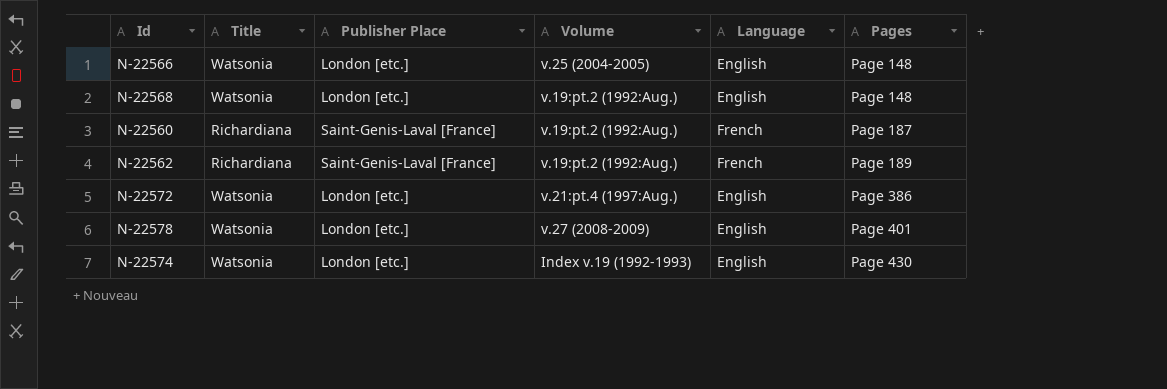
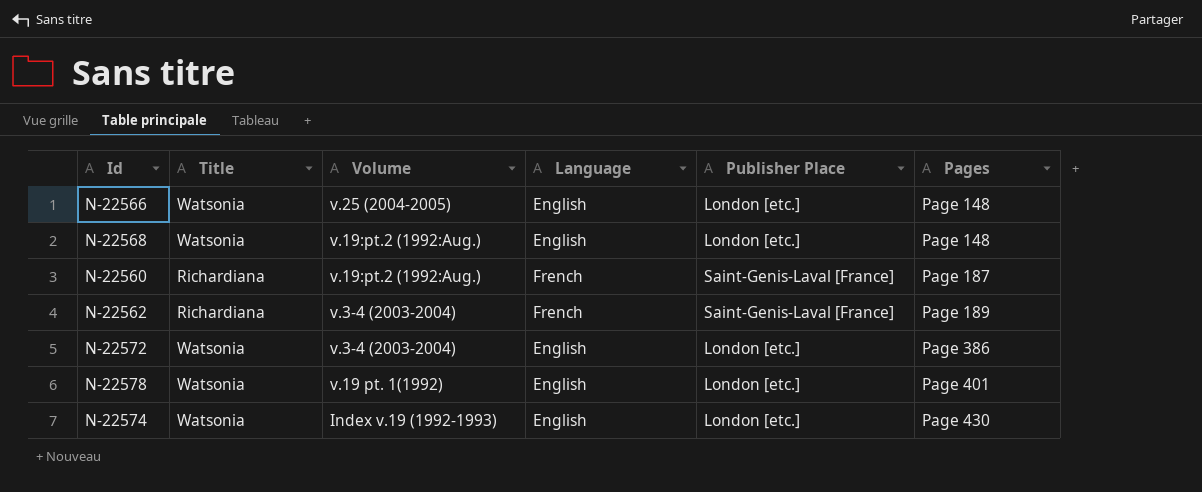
column Publisher Place | position: 3 -> 5
N-22562 | Volume: v.19:pt.2 (1992:Aug.) -> v.3-4 (2003-2004)
N-22572 | Volume: v.21:pt.4 (1997:Aug.) -> v.3-4 (2003-2004)
N-22578 | Volume: v.27 (2008-2009) -> v.19 pt. 1(1992)

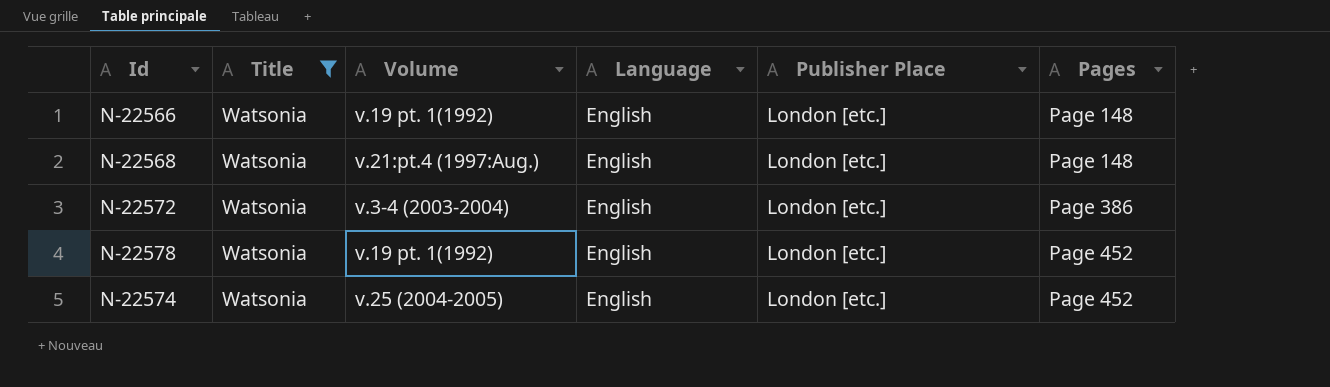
filter: none -> Title = Watsonia
N-22566 | Volume: v.25 (2004-2005) -> v.19 pt. 1(1992)
N-22568 | Volume: v.19:pt.2 (1992:Aug.) -> v.21:pt.4 (1997:Aug.)
N-22578 | Pages: Page 401 -> Page 452
N-22574 | Volume: Index v.19 (1992-1993) -> v.25 (2004-2005)
N-22574 | Pages: Page 430 -> Page 452

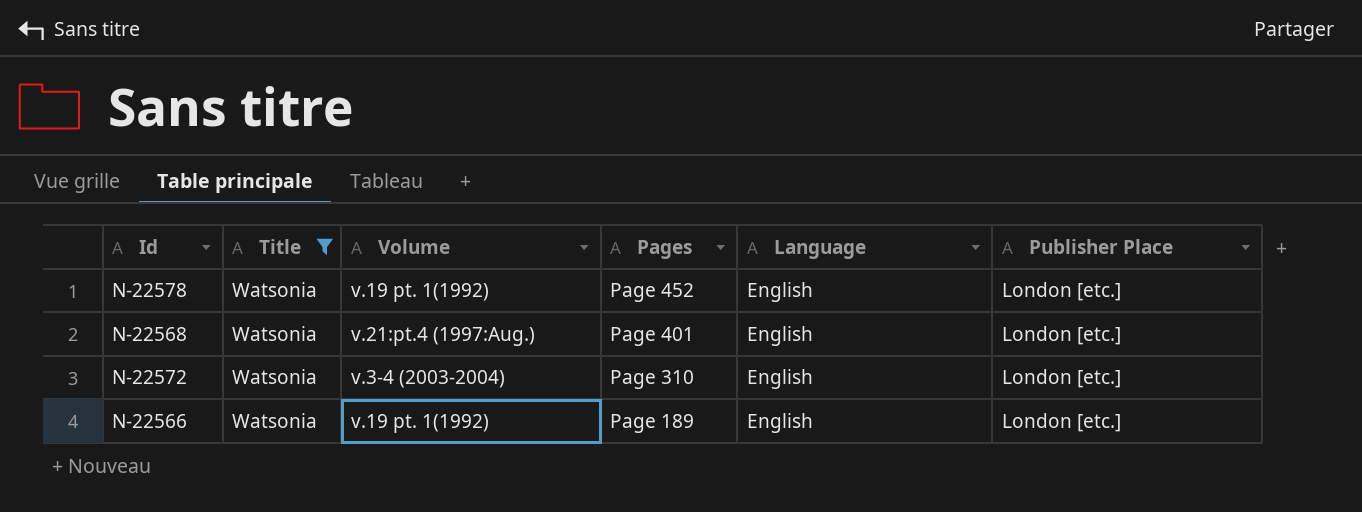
row order: Pages ascending -> Pages descending
column Pages | position: 6 -> 4
row N-22574: Watsonia | v.25 (2004-2005) | English | London [etc.] | Page 452 -> none
N-22568 | Pages: Page 148 -> Page 401
N-22572 | Pages: Page 386 -> Page 310
N-22566 | Pages: Page 148 -> Page 189

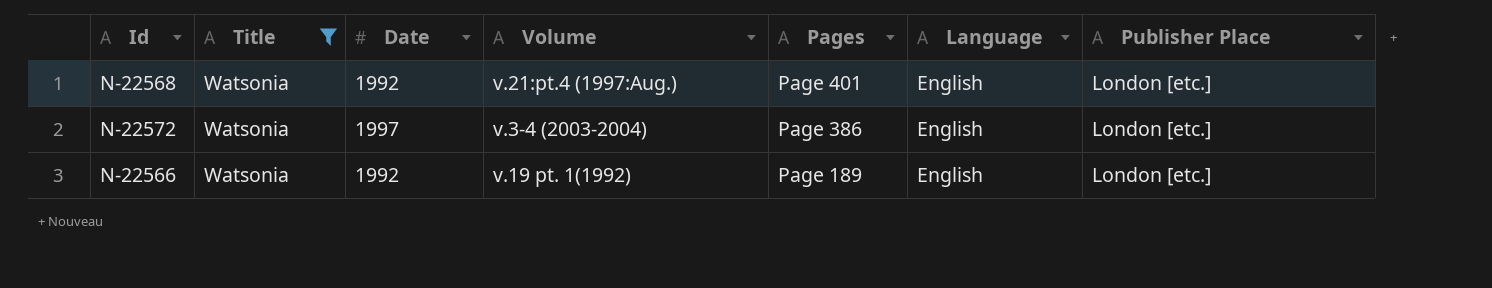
column Date | position: none -> 3
row N-22578: Watsonia | v.19 pt. 1(1992) | Page 452 | English | London [etc.] -> none
N-22572 | Pages: Page 310 -> Page 386

